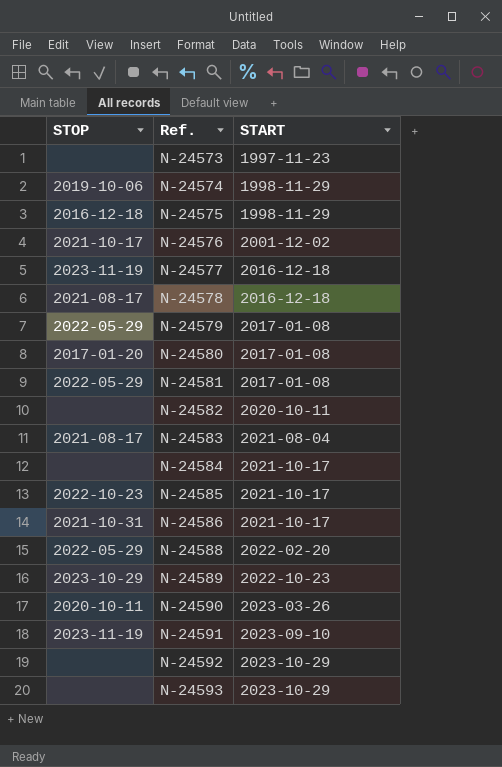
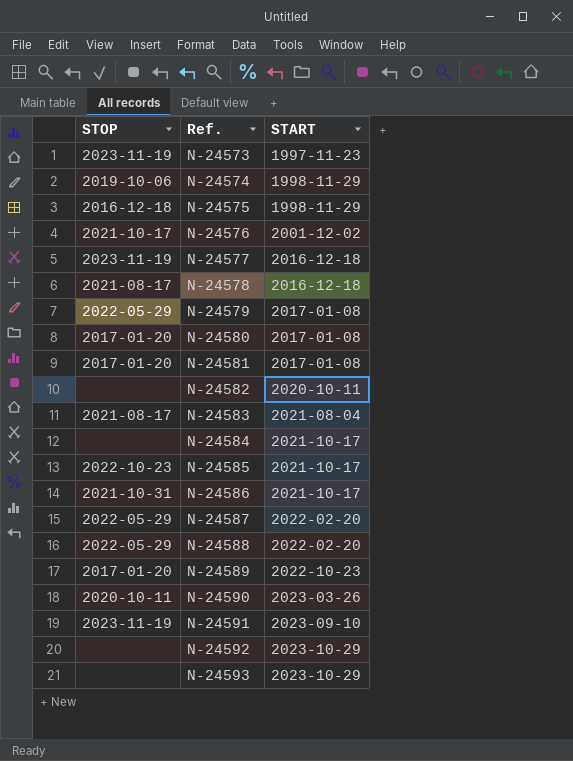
N-24573 | STOP: none -> 2023-11-19
N-24581 | STOP: 2022-05-29 -> 2017-01-20
row N-24587: none -> 2022-05-29 | 2022-02-20
N-24589 | STOP: 2023-10-29 -> 2017-01-20

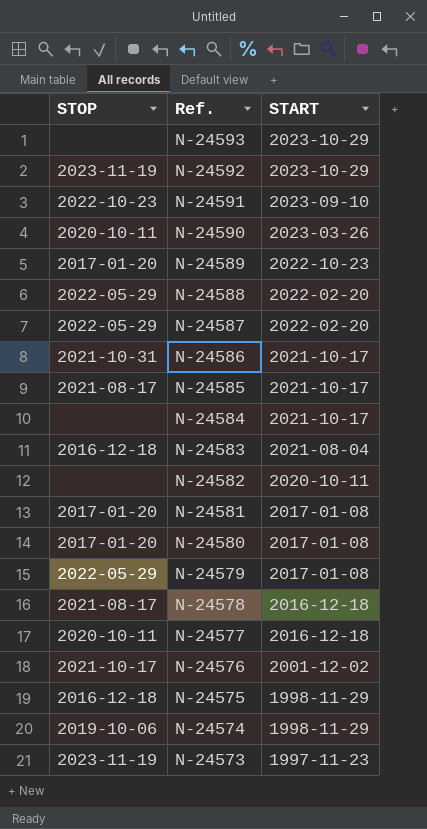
row order: Ref. ascending -> Ref. descending
N-24592 | STOP: none -> 2023-11-19
N-24591 | STOP: 2023-11-19 -> 2022-10-23
N-24585 | STOP: 2022-10-23 -> 2021-08-17
N-24583 | STOP: 2021-08-17 -> 2016-12-18
N-24577 | STOP: 2023-11-19 -> 2020-10-11

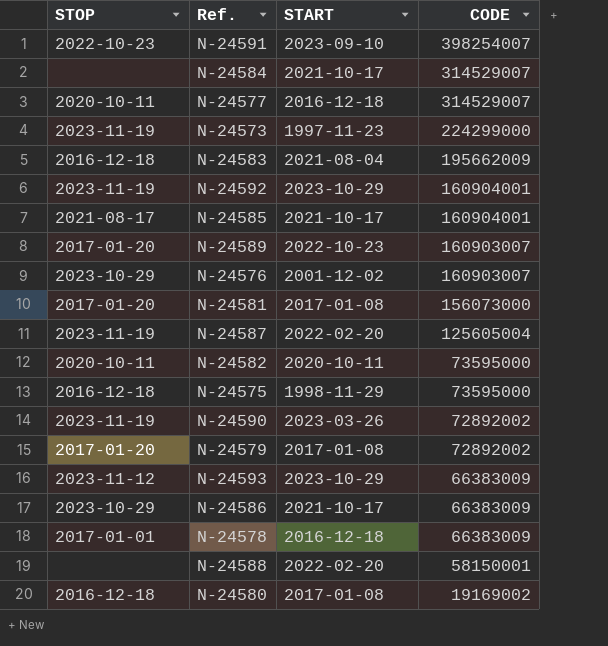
row order: Ref. descending -> CODE descending
column CODE | position: none -> 4
row N-24574: 2019-10-06 | 1998-11-29 -> none
N-24576 | STOP: 2021-10-17 -> 2023-10-29
N-24587 | STOP: 2022-05-29 -> 2023-11-19
N-24582 | STOP: none -> 2020-10-11
N-24590 | STOP: 2020-10-11 -> 2023-11-19
N-24579 | STOP: 2022-05-29 -> 2017-01-20
N-24593 | STOP: none -> 2023-11-12
N-24586 | STOP: 2021-10-31 -> 2023-10-29
N-24578 | STOP: 2021-08-17 -> 2017-01-01
N-24588 | STOP: 2022-05-29 -> none
N-24580 | STOP: 2017-01-20 -> 2016-12-18

